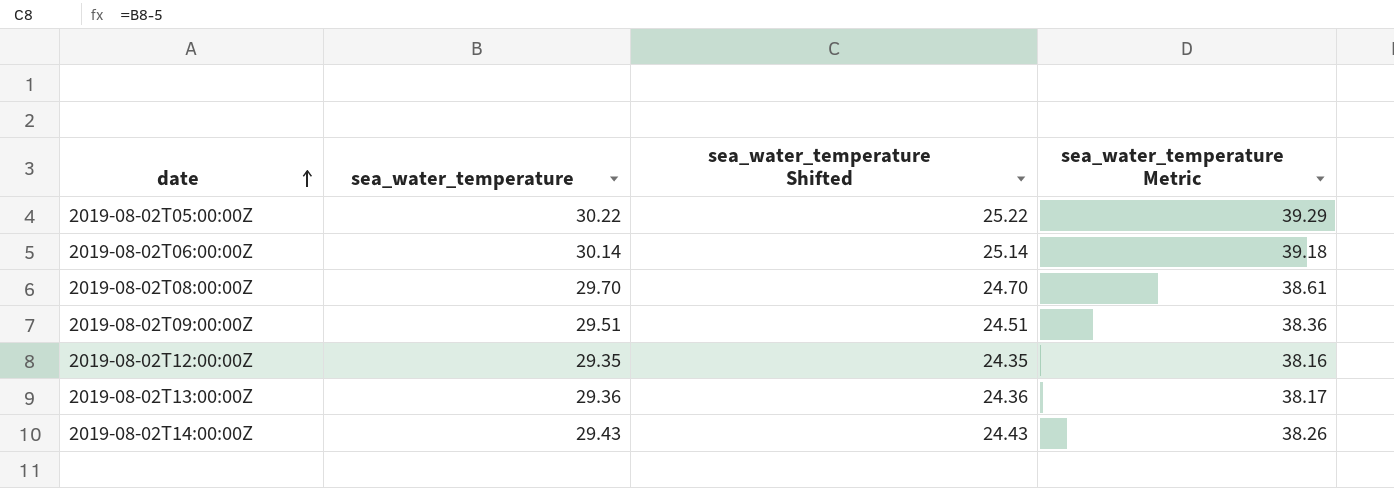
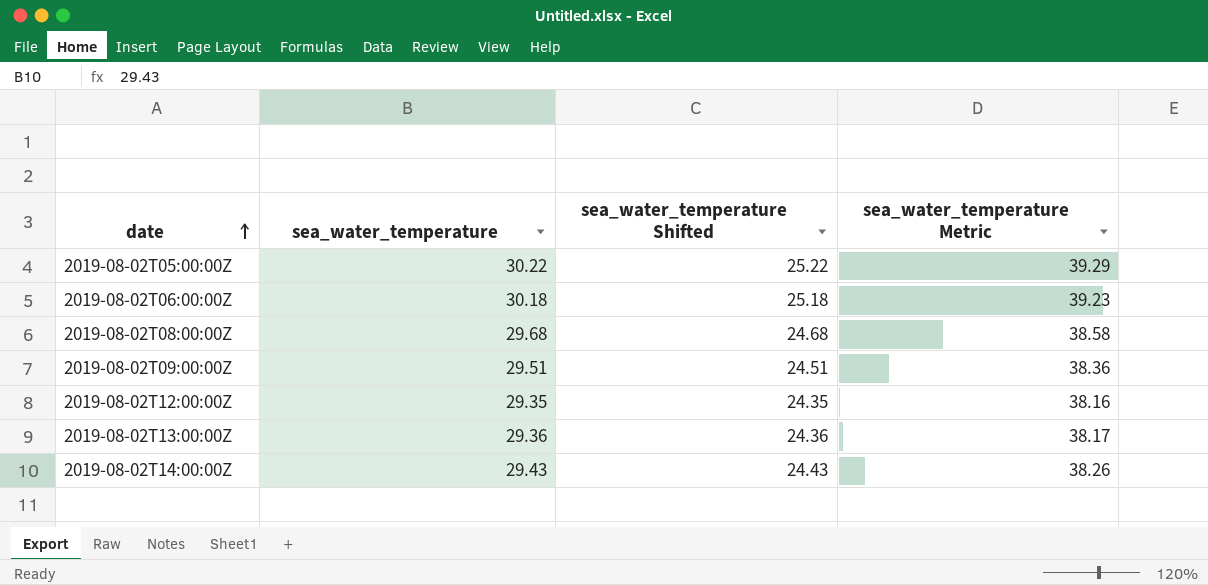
2019-08-02T06:00:00Z | sea_water_temperature: 30.14 -> 30.18
2019-08-02T06:00:00Z | sea_water_temperature Shifted: 25.14 -> 25.18
2019-08-02T06:00:00Z | sea_water_temperature Metric: 39.18 -> 39.23
2019-08-02T08:00:00Z | sea_water_temperature: 29.70 -> 29.68
2019-08-02T08:00:00Z | sea_water_temperature Shifted: 24.70 -> 24.68
2019-08-02T08:00:00Z | sea_water_temperature Metric: 38.61 -> 38.58

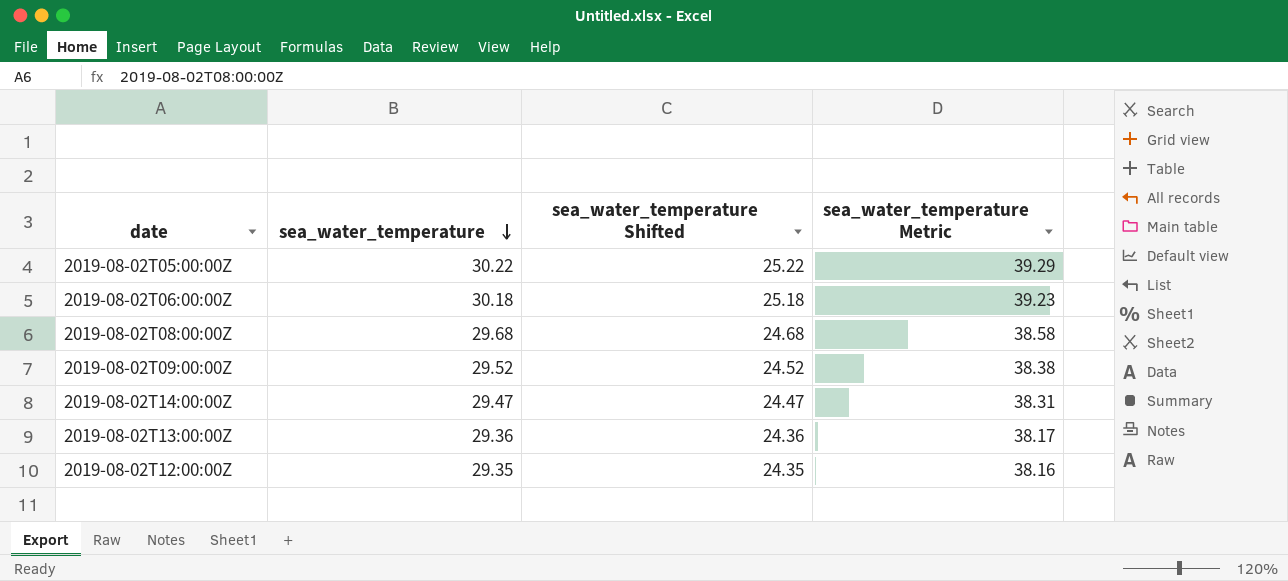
row order: date ascending -> sea_water_temperature descending
2019-08-02T09:00:00Z | sea_water_temperature: 29.51 -> 29.52
2019-08-02T09:00:00Z | sea_water_temperature Shifted: 24.51 -> 24.52
2019-08-02T09:00:00Z | sea_water_temperature Metric: 38.36 -> 38.38
2019-08-02T14:00:00Z | sea_water_temperature: 29.43 -> 29.47
2019-08-02T14:00:00Z | sea_water_temperature Shifted: 24.43 -> 24.47
2019-08-02T14:00:00Z | sea_water_temperature Metric: 38.26 -> 38.31

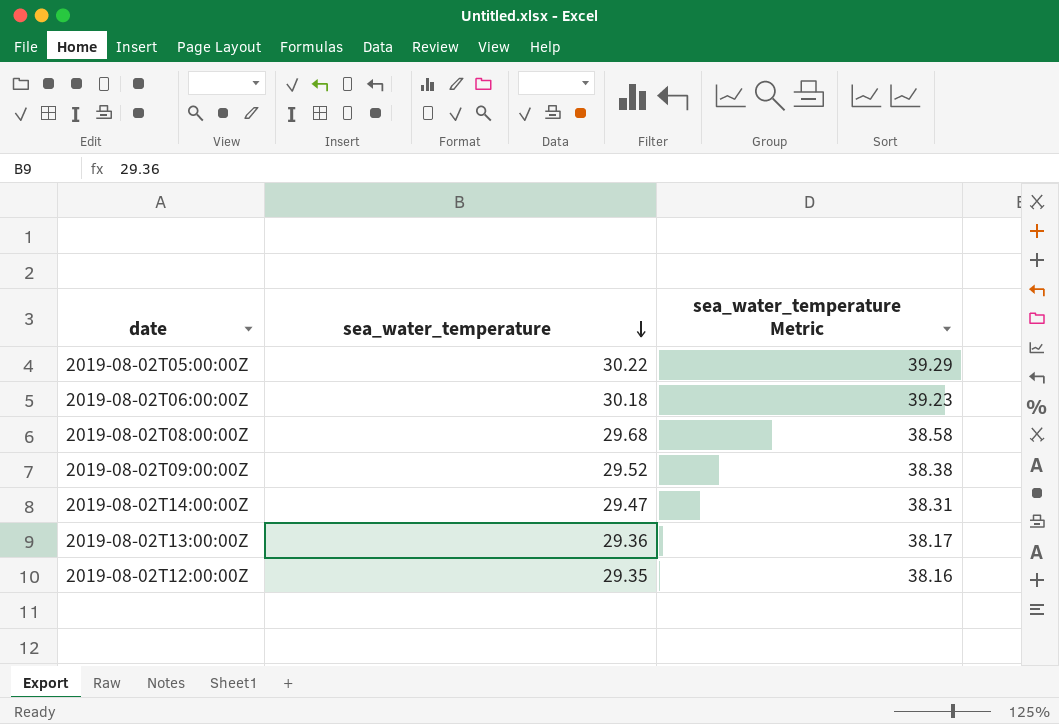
column sea_water_temperature Shifted | formula: [sea_water_temperature] - 5 -> none

